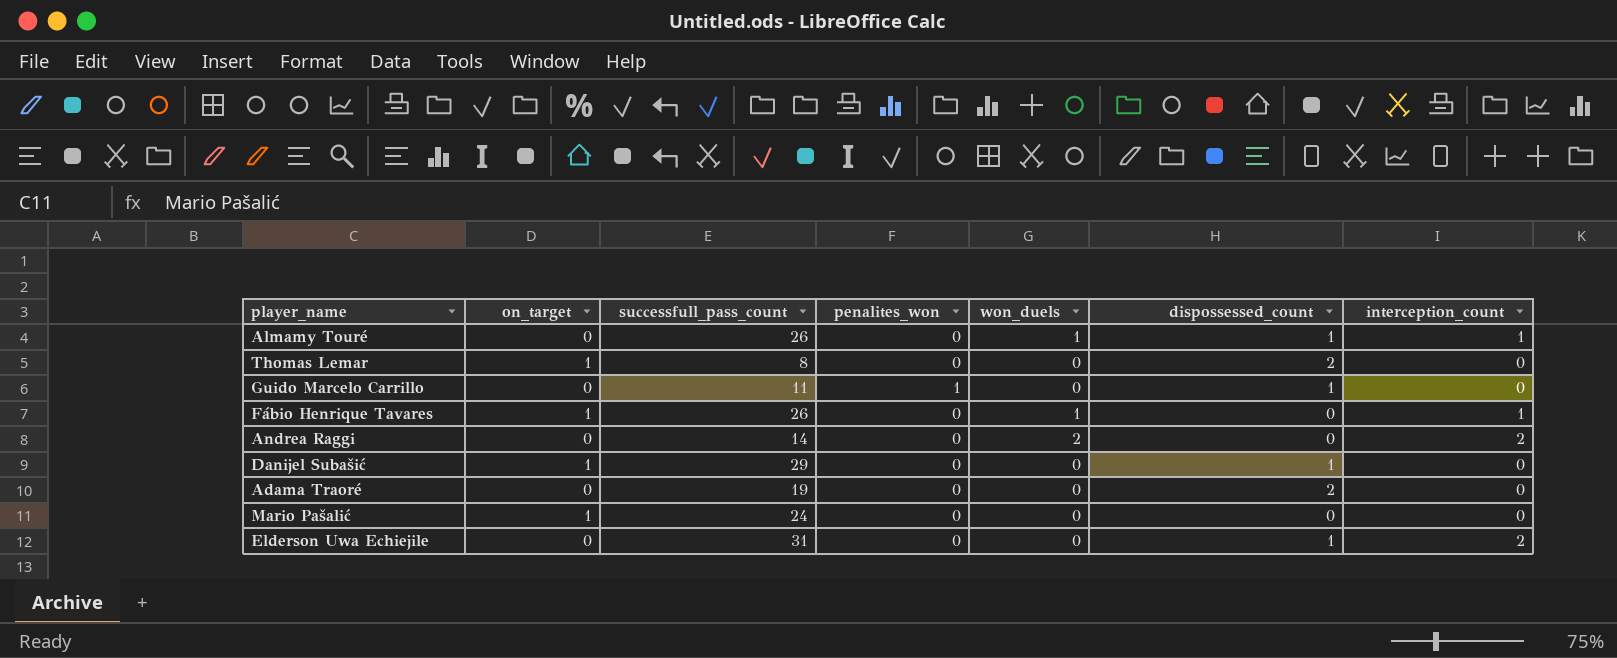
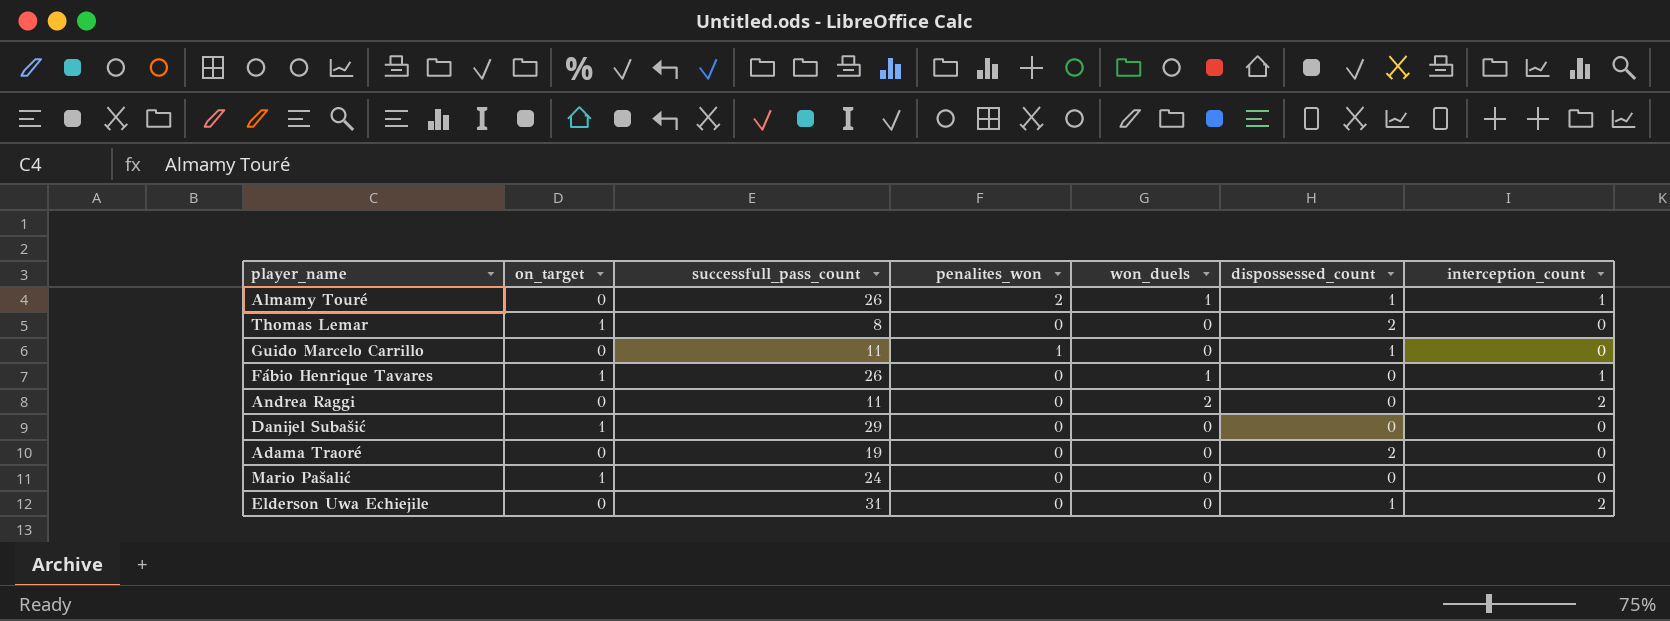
Almamy Touré | penalites_won: 0 -> 2
Andrea Raggi | successfull_pass_count: 14 -> 11
Danijel Subašić | dispossessed_count: 1 -> 0

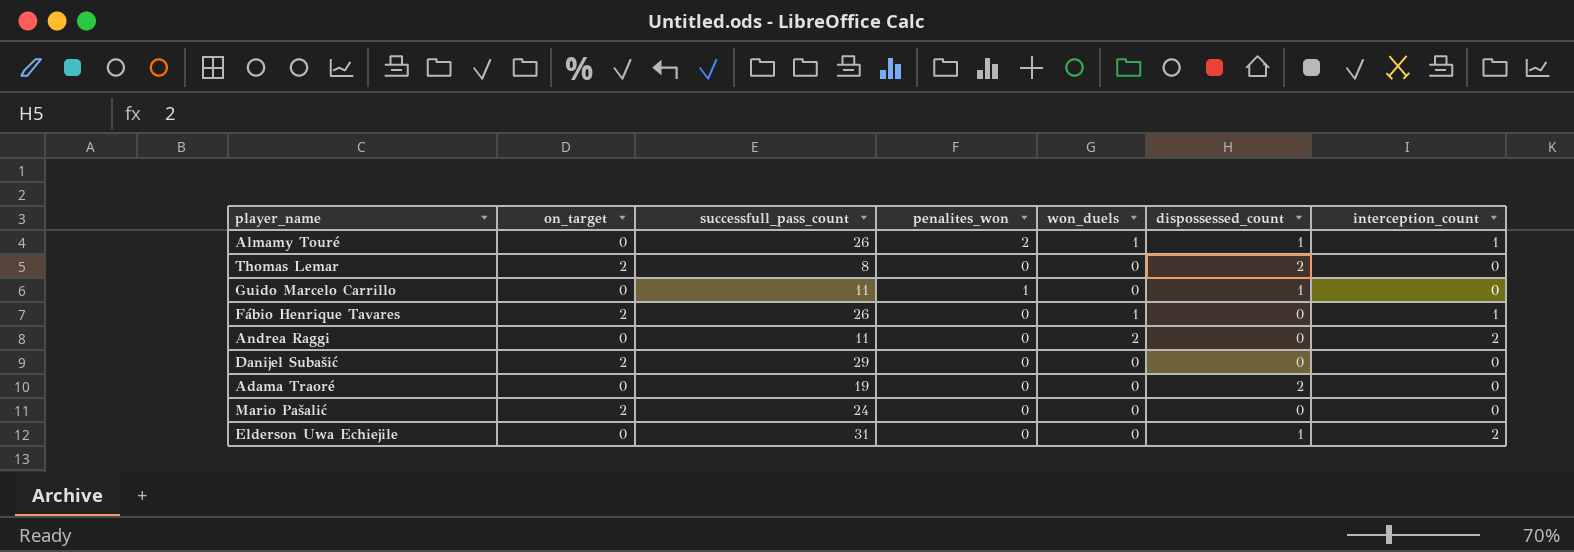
Thomas Lemar | on_target: 1 -> 2
Fábio Henrique Tavares | on_target: 1 -> 2
Danijel Subašić | on_target: 1 -> 2
Mario Pašalić | on_target: 1 -> 2

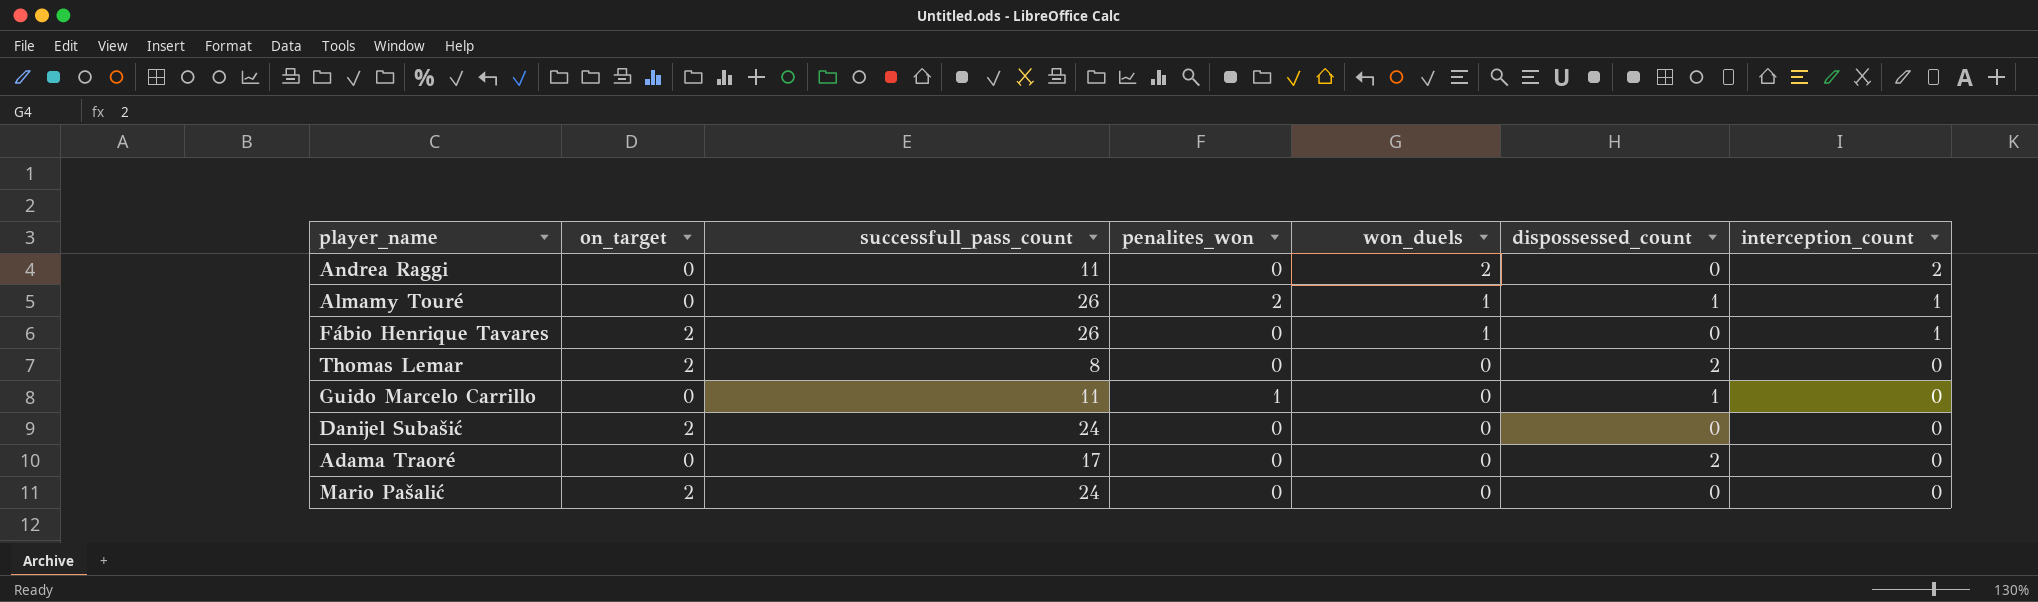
row order: none -> won_duels descending
row Elderson Uwa Echiejile: 0 | 31 | 0 | 0 | 1 | 2 -> none
Danijel Subašić | successfull_pass_count: 29 -> 24
Adama Traoré | successfull_pass_count: 19 -> 17

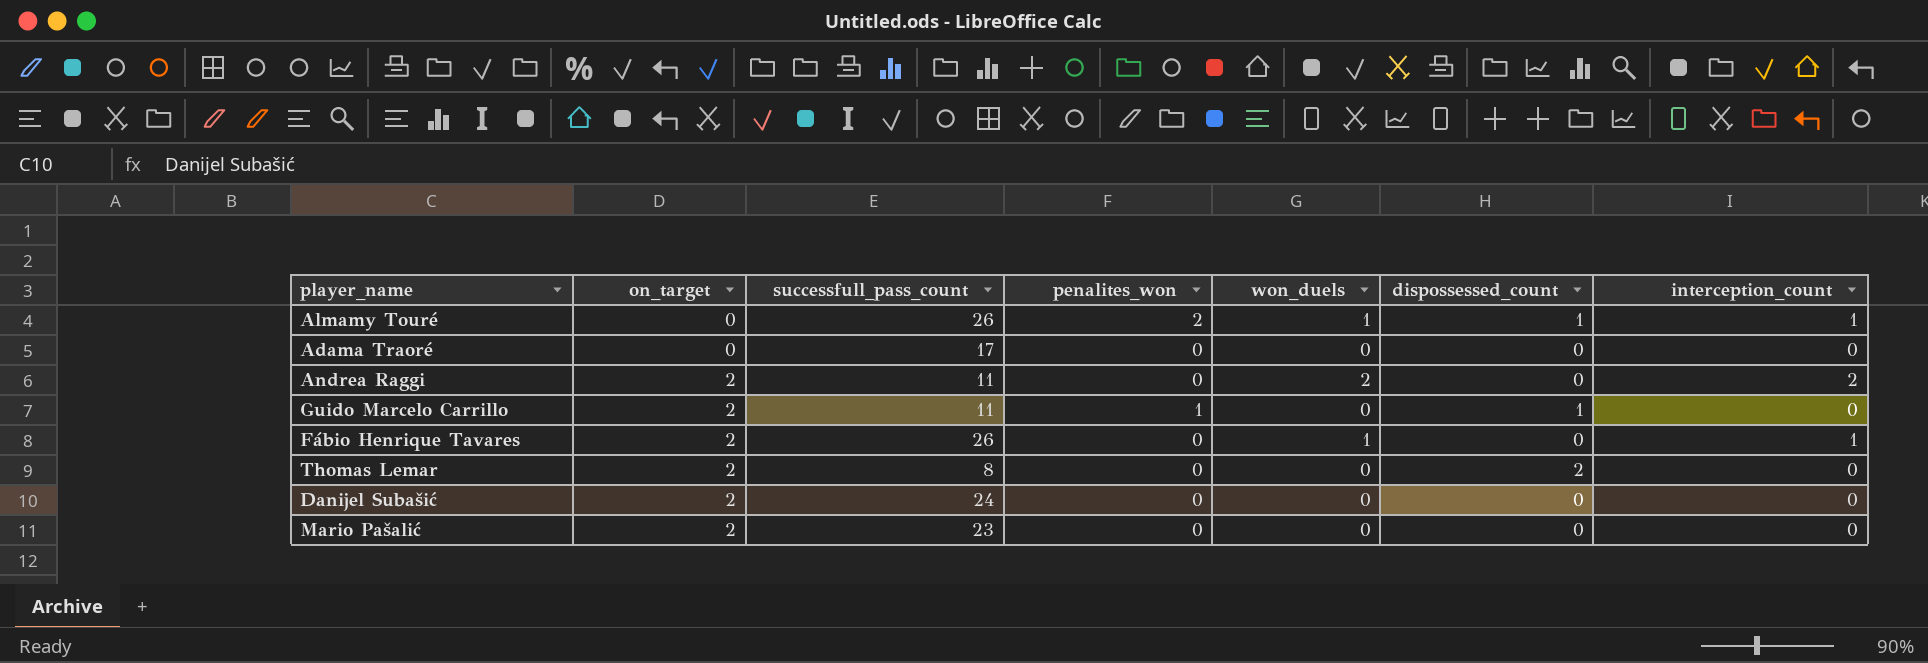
row order: won_duels descending -> on_target ascending
Adama Traoré | dispossessed_count: 2 -> 0
Andrea Raggi | on_target: 0 -> 2
Guido Marcelo Carrillo | on_target: 0 -> 2
Mario Pašalić | successfull_pass_count: 24 -> 23

